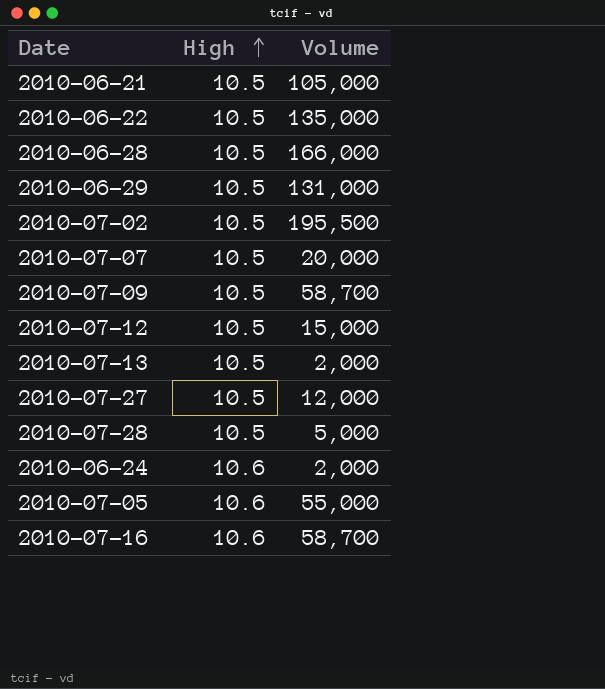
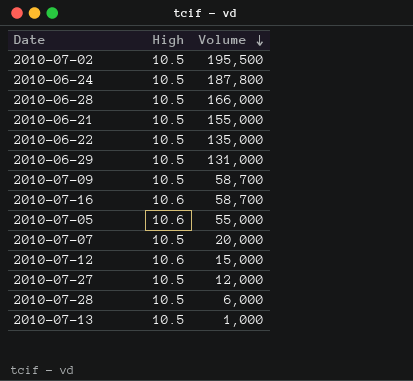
row order: High ascending -> Volume descending
2010-06-24 | High: 10.6 -> 10.5
2010-06-24 | Volume: 2,000 -> 187,800
2010-06-21 | Volume: 105,000 -> 155,000
2010-07-12 | High: 10.5 -> 10.6
2010-07-28 | Volume: 5,000 -> 6,000
2010-07-13 | Volume: 2,000 -> 1,000

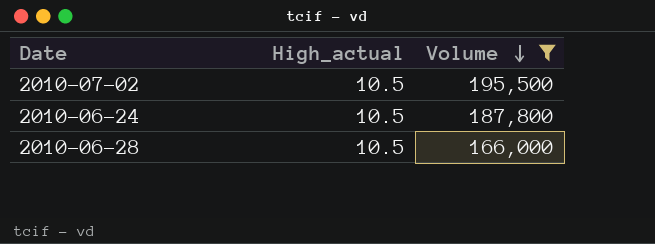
filter: none -> Volume >= 166,000
column name: High -> High_actual

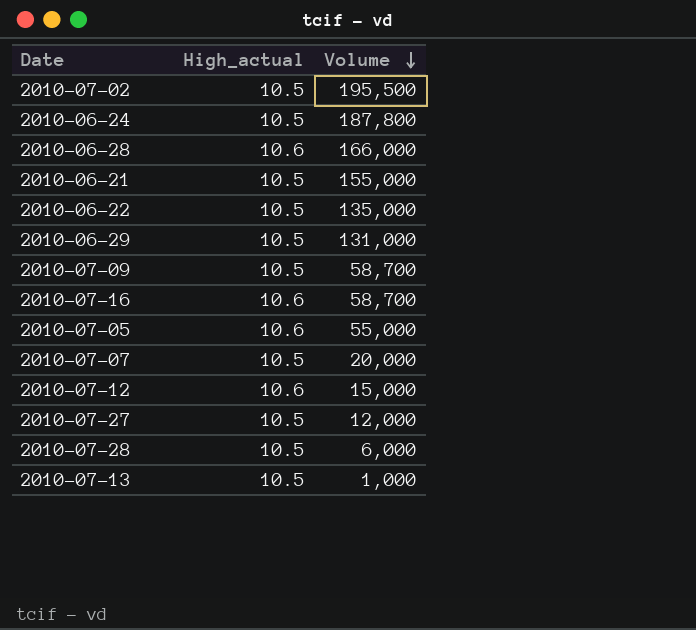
filter: Volume >= 166,000 -> none
2010-06-28 | High_actual: 10.5 -> 10.6

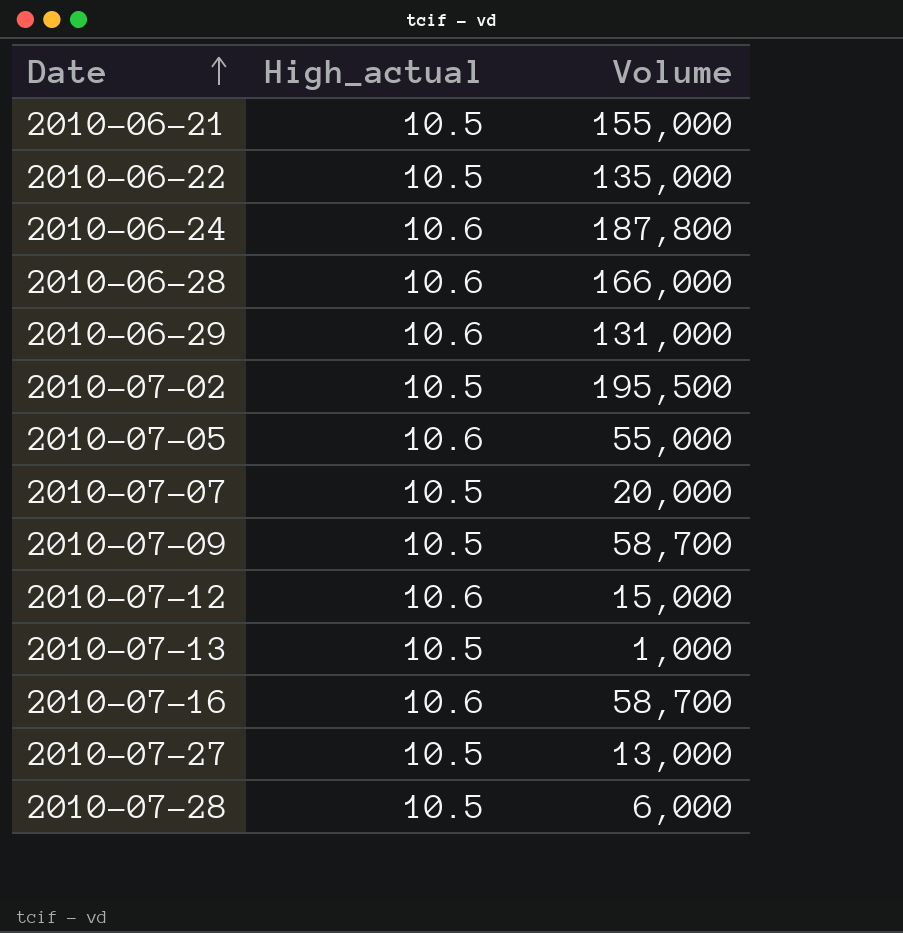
row order: Volume descending -> Date ascending
2010-06-24 | High_actual: 10.5 -> 10.6
2010-06-29 | High_actual: 10.5 -> 10.6
2010-07-27 | Volume: 12,000 -> 13,000

